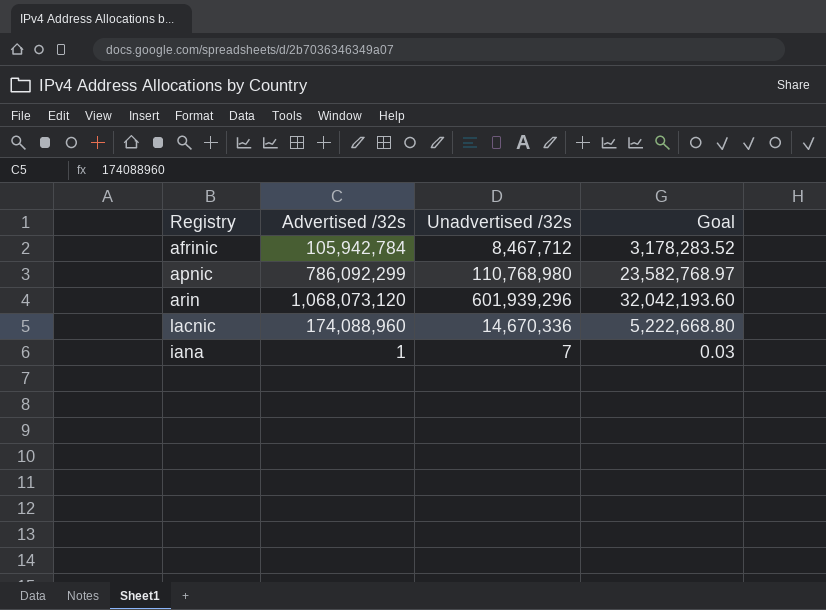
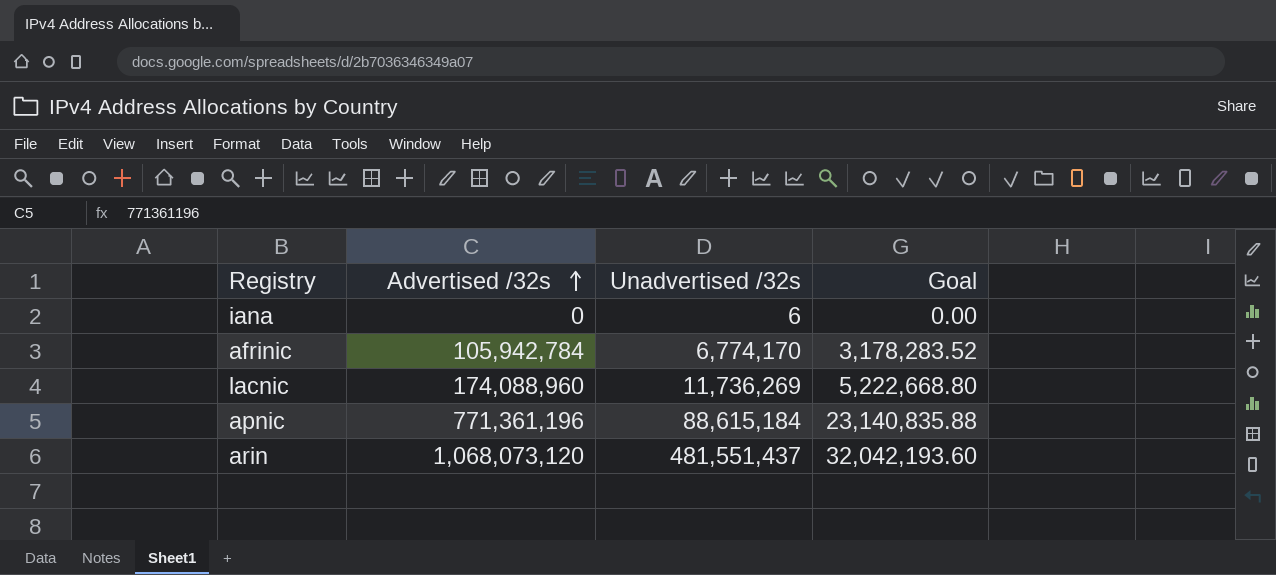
row order: none -> Advertised /32s ascending
iana | Advertised /32s: 1 -> 0
iana | Unadvertised /32s: 7 -> 6
iana | Goal: 0.03 -> 0.00
afrinic | Unadvertised /32s: 8,467,712 -> 6,774,170
lacnic | Unadvertised /32s: 14,670,336 -> 11,736,269
apnic | Advertised /32s: 786,092,299 -> 771,361,196
apnic | Unadvertised /32s: 110,768,980 -> 88,615,184
apnic | Goal: 23,582,768.97 -> 23,140,835.88
arin | Unadvertised /32s: 601,939,296 -> 481,551,437

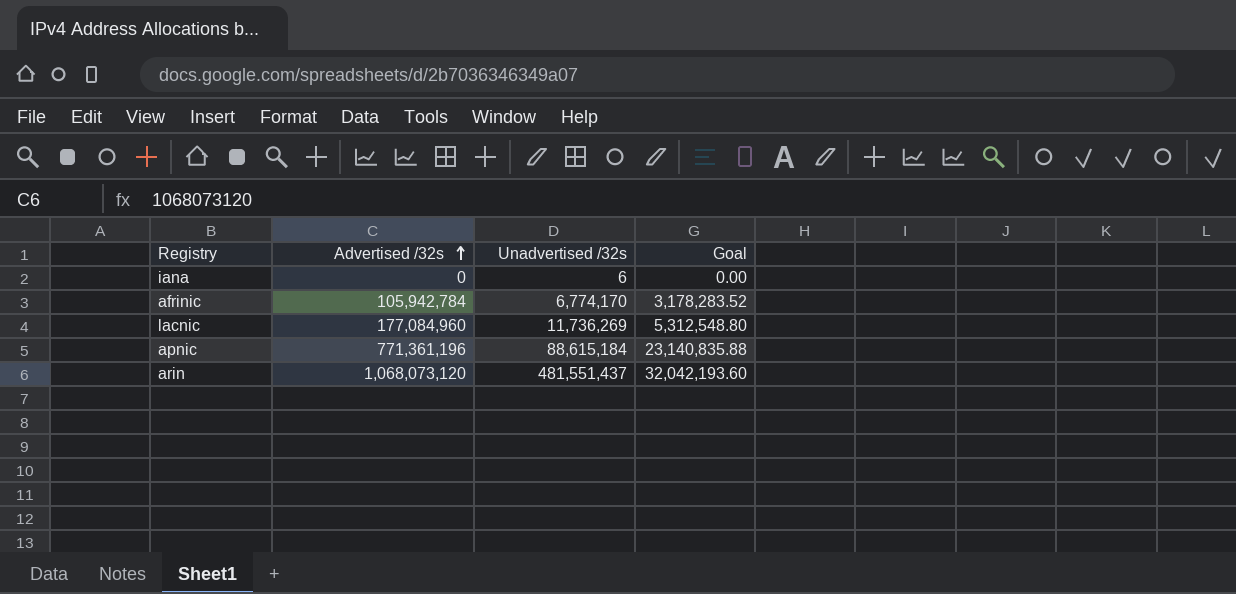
lacnic | Advertised /32s: 174,088,960 -> 177,084,960
lacnic | Goal: 5,222,668.80 -> 5,312,548.80

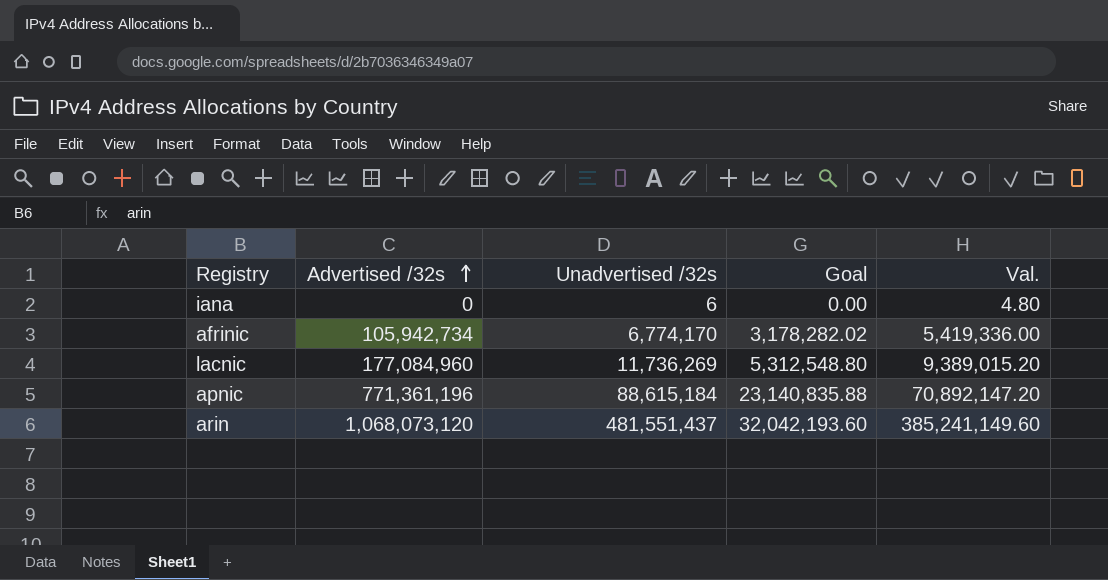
column Val. | formula: none -> [Unadvertised /32s] * 0.8
afrinic | Advertised /32s: 105,942,784 -> 105,942,734
afrinic | Goal: 3,178,283.52 -> 3,178,282.02

